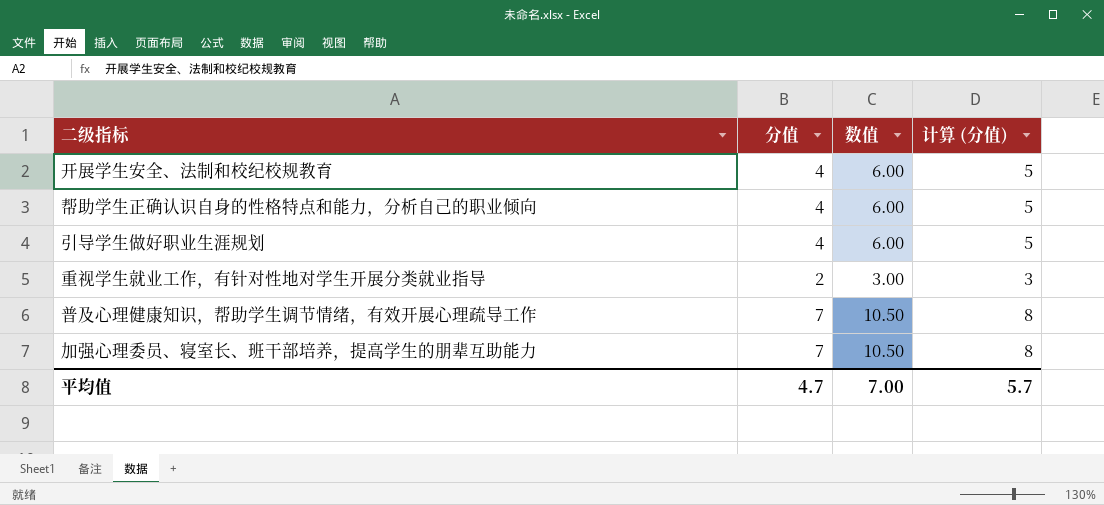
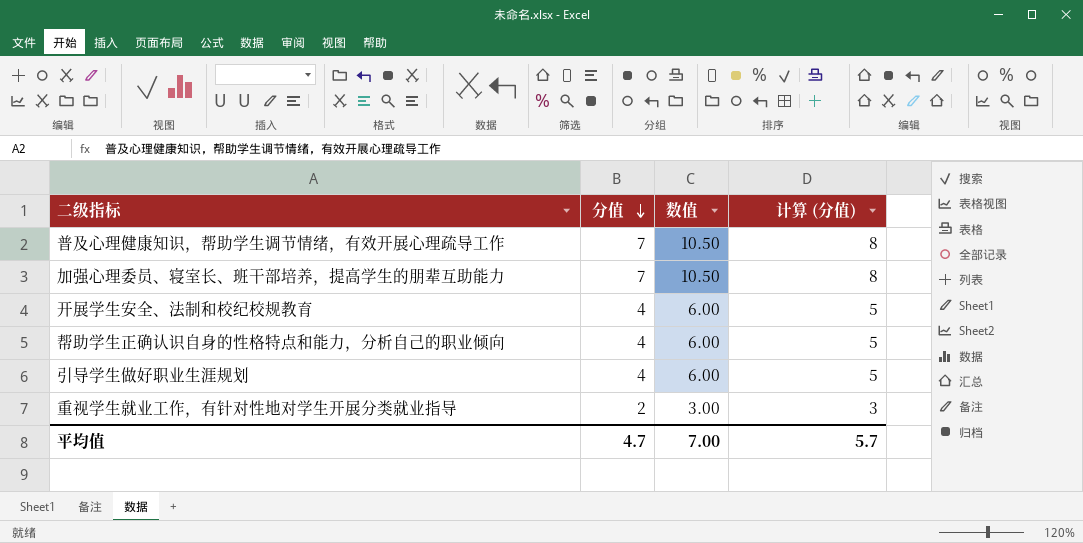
row order: none -> 分值 descending

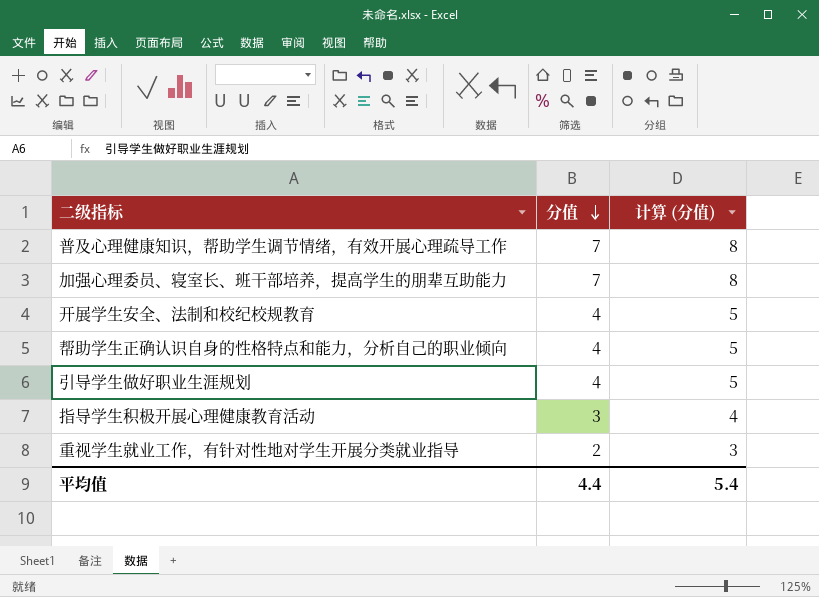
column 数值 | formula: [分值] * 1.5 -> none
row 指导学生积极开展心理健康教育活动: none -> 3 | 4
平均值 | 分值: 4.7 -> 4.4
平均值 | 计算 (分值): 5.7 -> 5.4

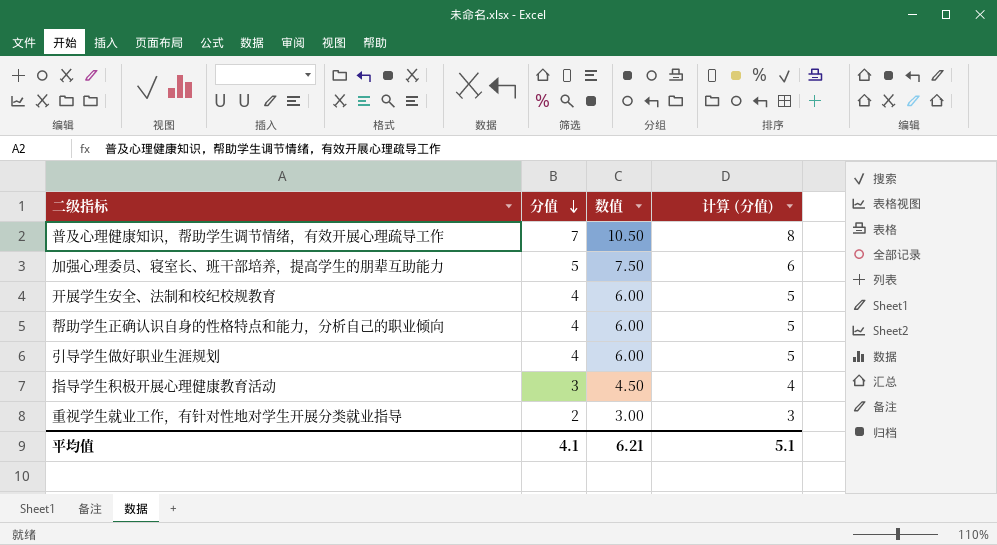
column 数值 | formula: none -> [分值] * 1.5
加强心理委员、寝室长、班干部培养，提高学生的朋辈互助能力 | 分值: 7 -> 5
加强心理委员、寝室长、班干部培养，提高学生的朋辈互助能力 | 计算 (分值): 8 -> 6
平均值 | 分值: 4.4 -> 4.1
平均值 | 计算 (分值): 5.4 -> 5.1

